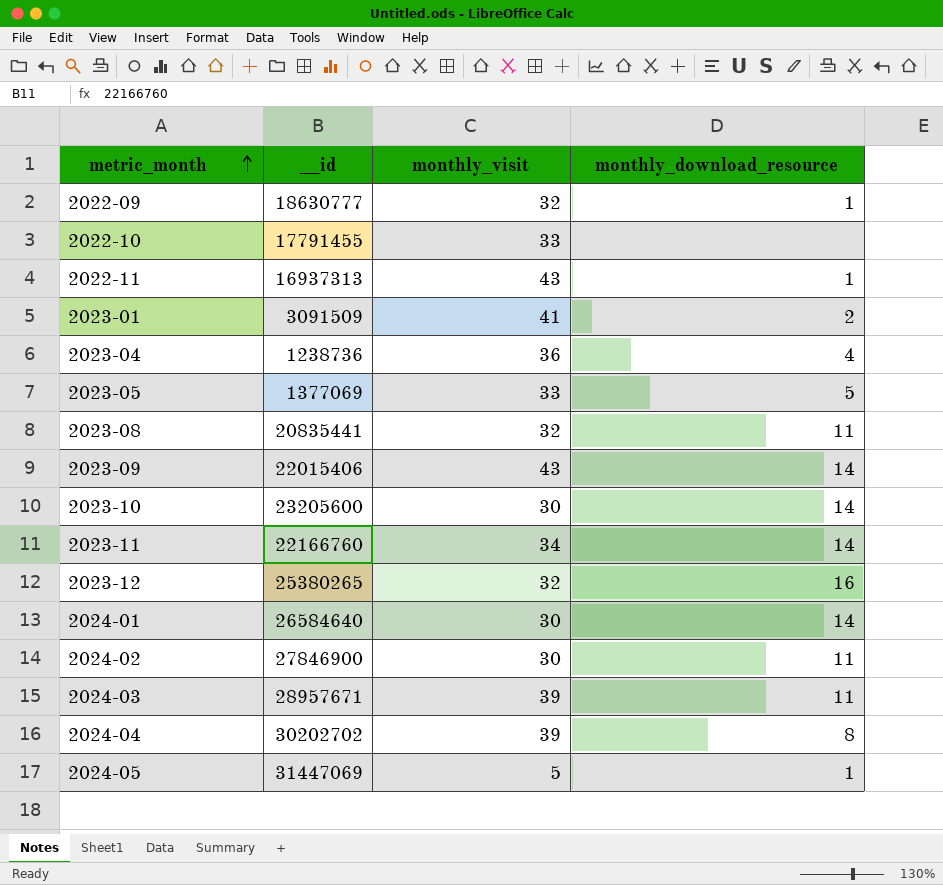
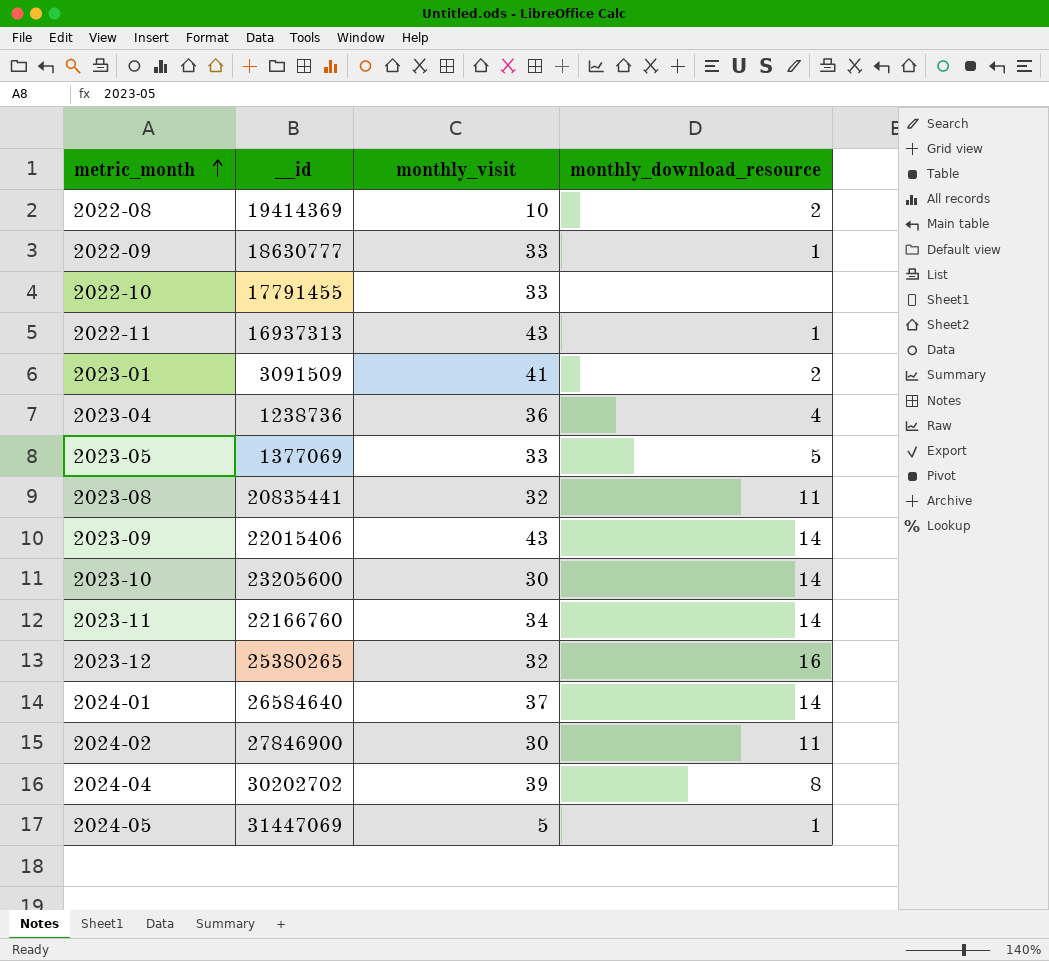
row 2024-03: 28957671 | 39 | 11 -> none
row 2022-08: none -> 19414369 | 10 | 2
2022-09 | monthly_visit: 32 -> 33
2024-01 | monthly_visit: 30 -> 37

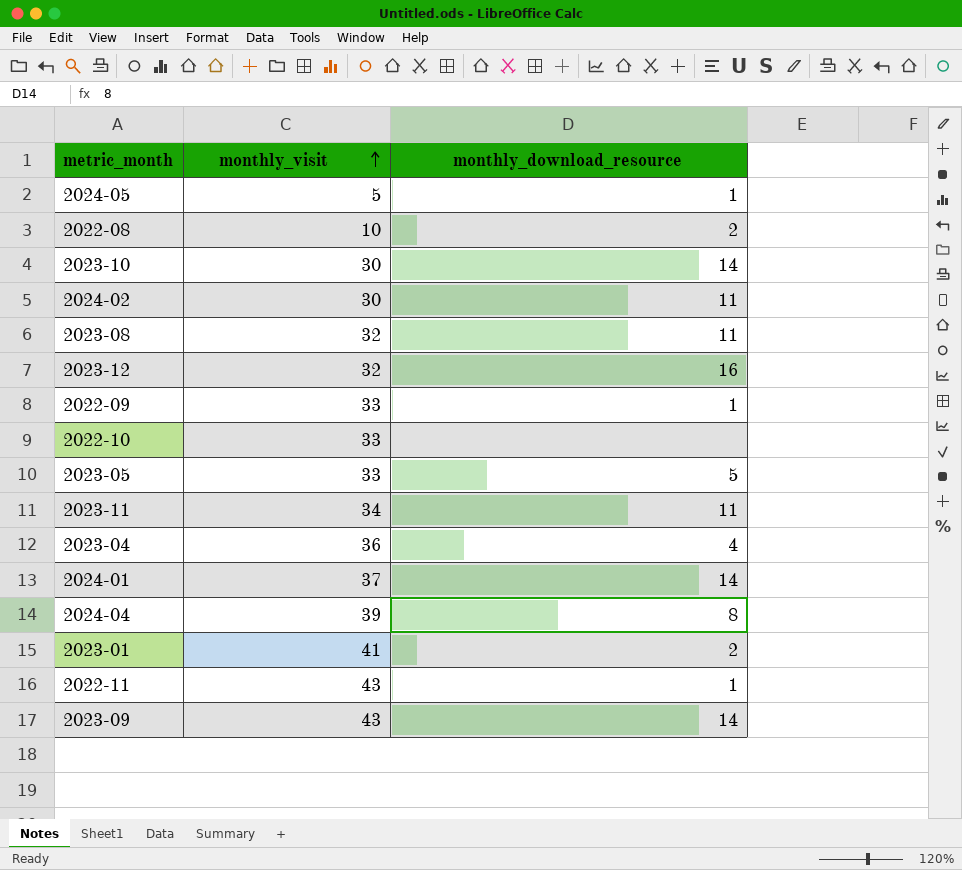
row order: metric_month ascending -> monthly_visit ascending
column __id | position: 2 -> none
2023-11 | monthly_download_resource: 14 -> 11

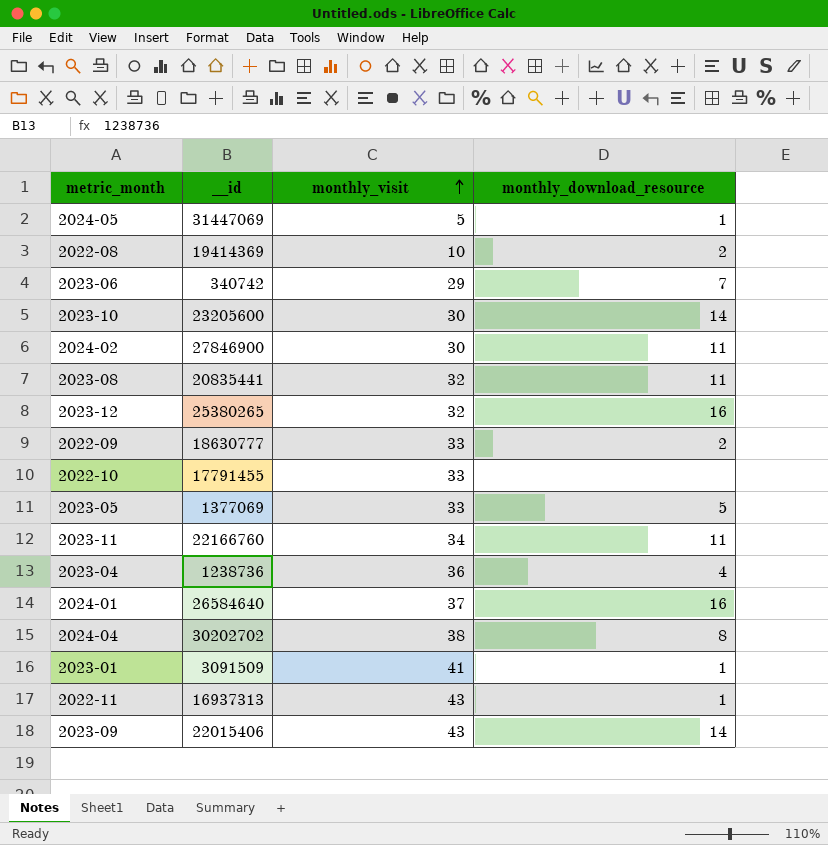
column __id | position: none -> 2
row 2023-06: none -> 340742 | 29 | 7
2022-09 | monthly_download_resource: 1 -> 2
2024-01 | monthly_download_resource: 14 -> 16
2024-04 | monthly_visit: 39 -> 38
2023-01 | monthly_download_resource: 2 -> 1

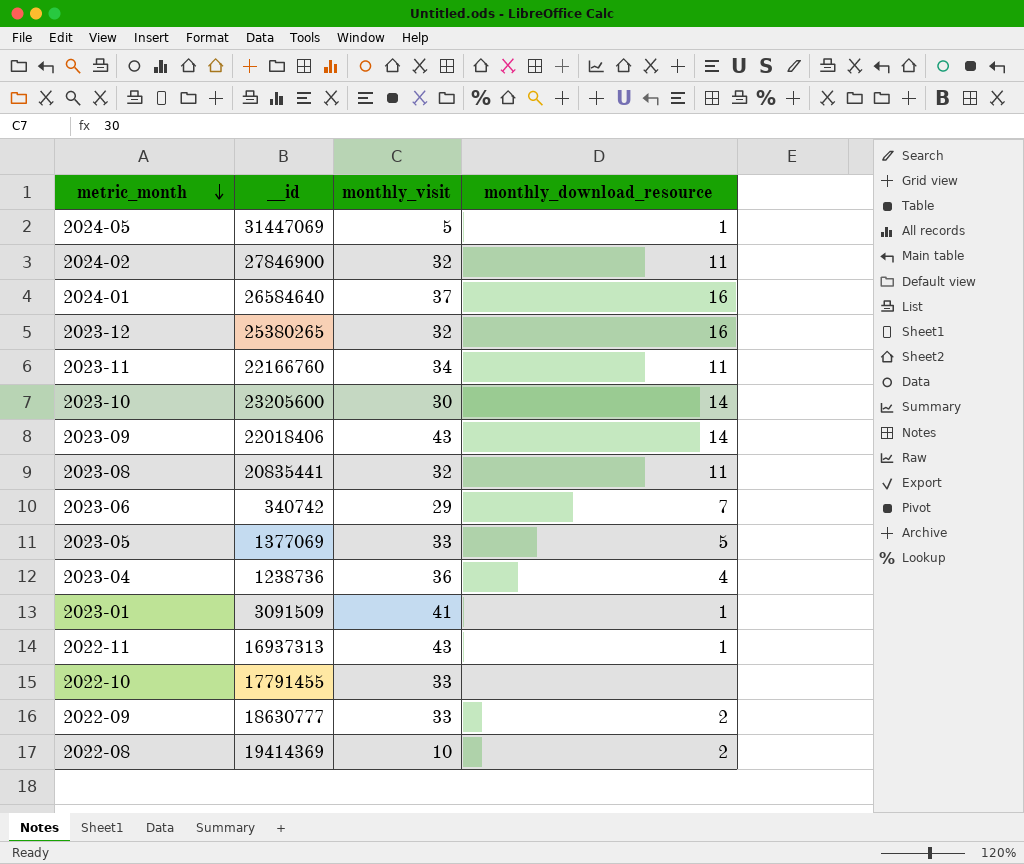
row order: monthly_visit ascending -> metric_month descending
row 2024-04: 30202702 | 38 | 8 -> none
2024-02 | monthly_visit: 30 -> 32
2023-09 | __id: 22015406 -> 22018406

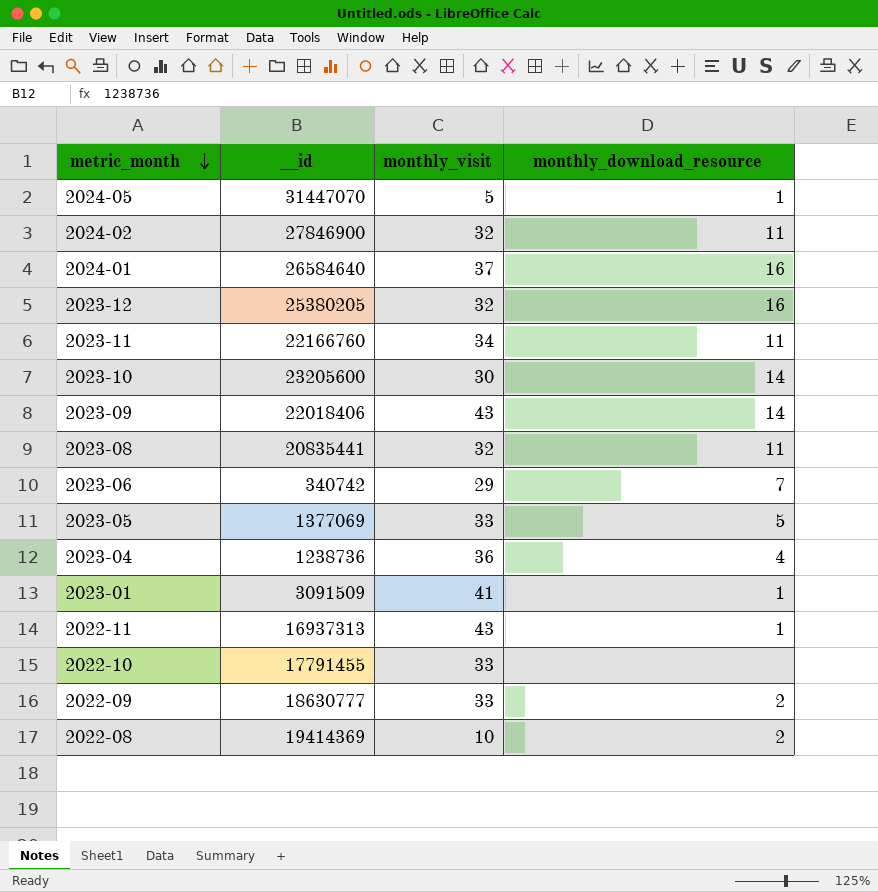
2024-05 | __id: 31447069 -> 31447070
2023-12 | __id: 25380265 -> 25380205

